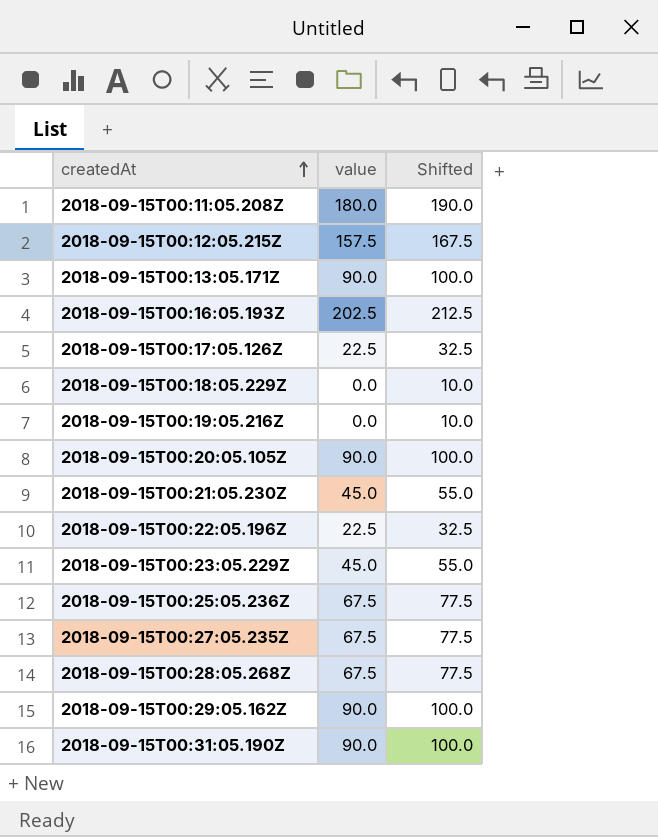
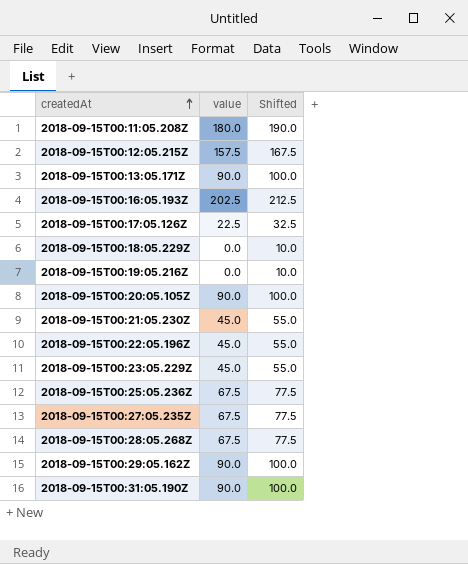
2018-09-15T00:22:05.196Z | value: 22.5 -> 45.0
2018-09-15T00:22:05.196Z | Shifted: 32.5 -> 55.0

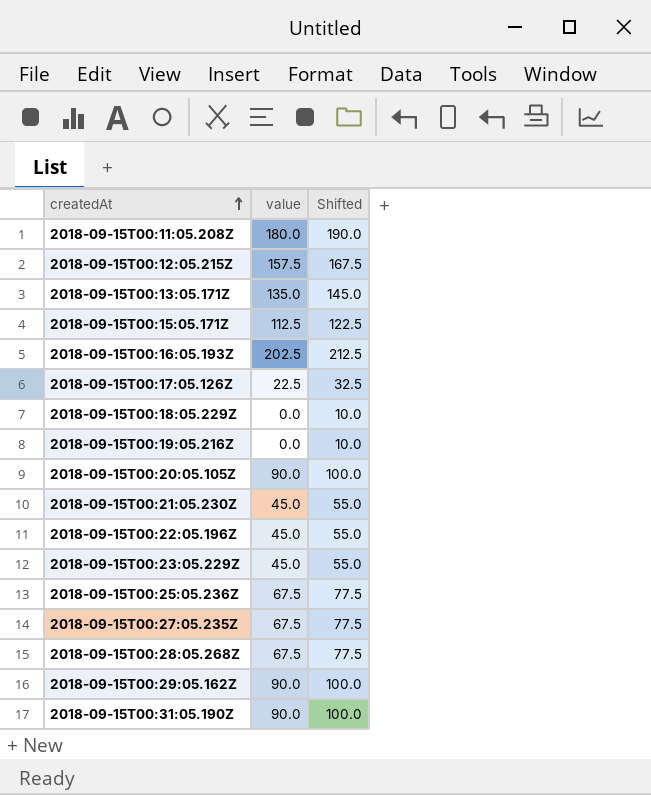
2018-09-15T00:13:05.171Z | value: 90.0 -> 135.0
2018-09-15T00:13:05.171Z | Shifted: 100.0 -> 145.0
row 2018-09-15T00:15:05.171Z: none -> 112.5 | 122.5

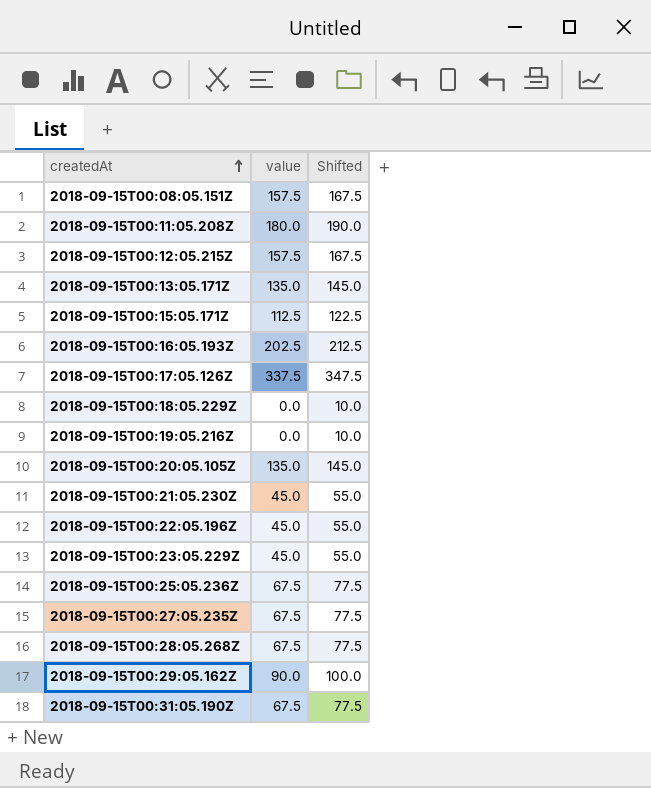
row 2018-09-15T00:08:05.151Z: none -> 157.5 | 167.5
2018-09-15T00:17:05.126Z | value: 22.5 -> 337.5
2018-09-15T00:17:05.126Z | Shifted: 32.5 -> 347.5
2018-09-15T00:20:05.105Z | value: 90.0 -> 135.0
2018-09-15T00:20:05.105Z | Shifted: 100.0 -> 145.0
2018-09-15T00:31:05.190Z | value: 90.0 -> 67.5
2018-09-15T00:31:05.190Z | Shifted: 100.0 -> 77.5

